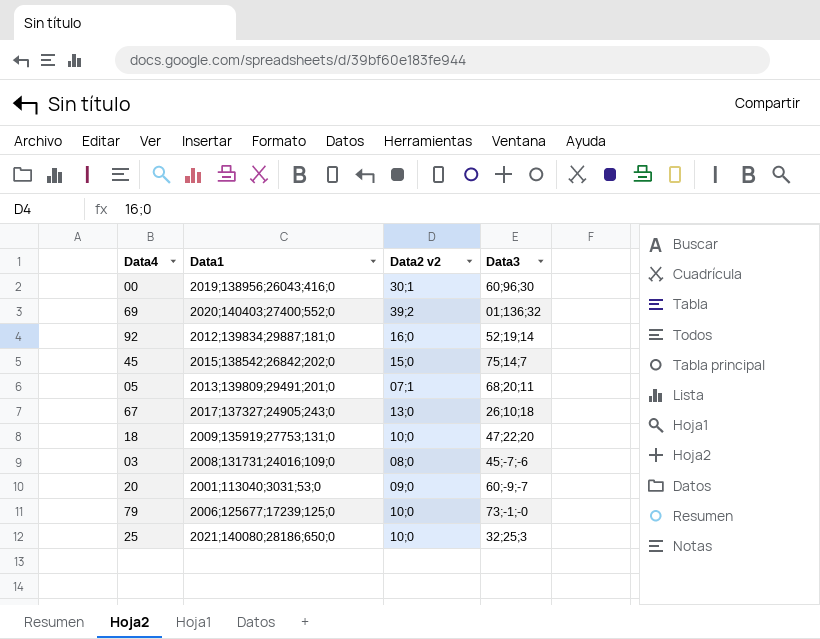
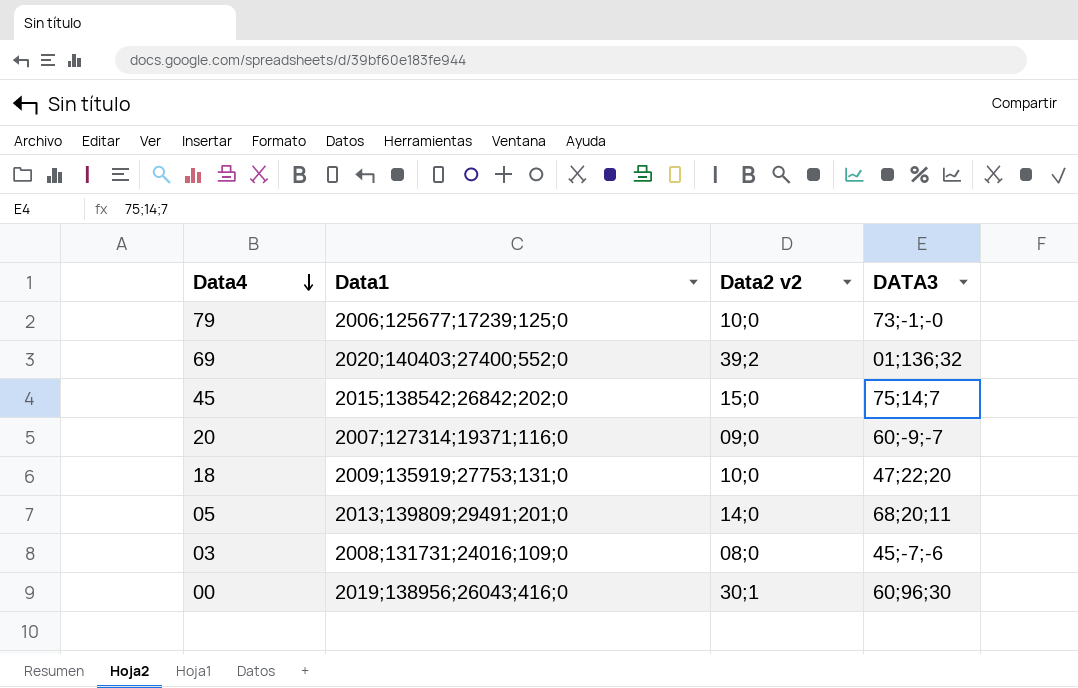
row order: none -> Data4 descending
column name: Data3 -> DATA3
row 92: 2012;139834;29887;181;0 | 16;0 | 52;19;14 -> none
row 67: 2017;137327;24905;243;0 | 13;0 | 26;10;18 -> none
row 25: 2021;140080;28186;650;0 | 10;0 | 32;25;3 -> none
20 | Data1: 2001;113040;3031;53;0 -> 2007;127314;19371;116;0
05 | Data2 v2: 07;1 -> 14;0

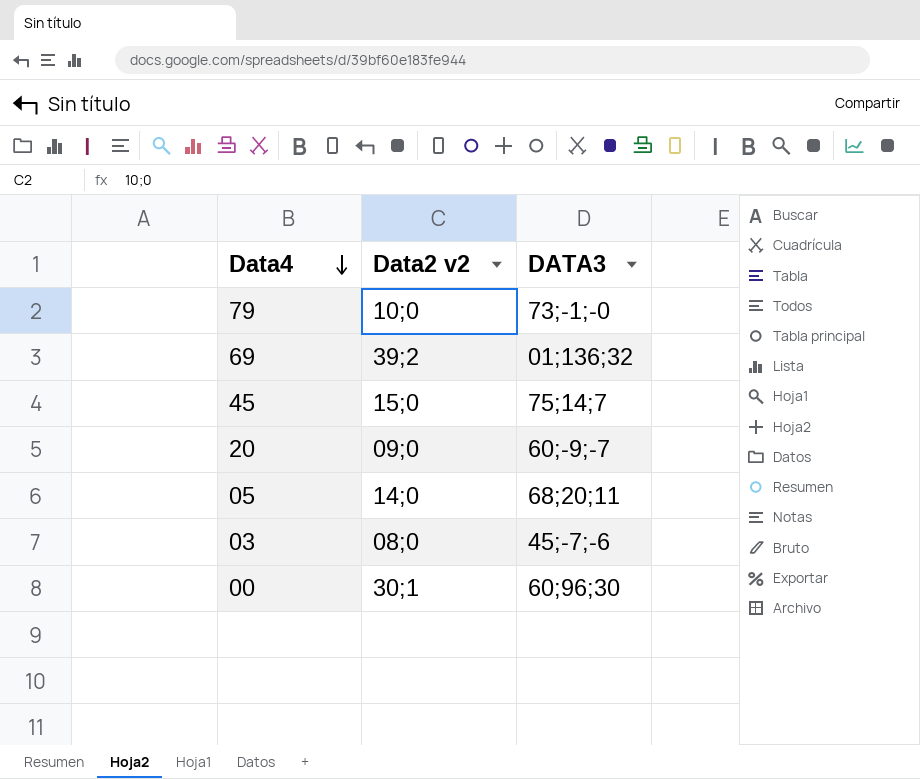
column Data1 | position: 2 -> none
row 18: 2009;135919;27753;131;0 | 10;0 | 47;22;20 -> none

